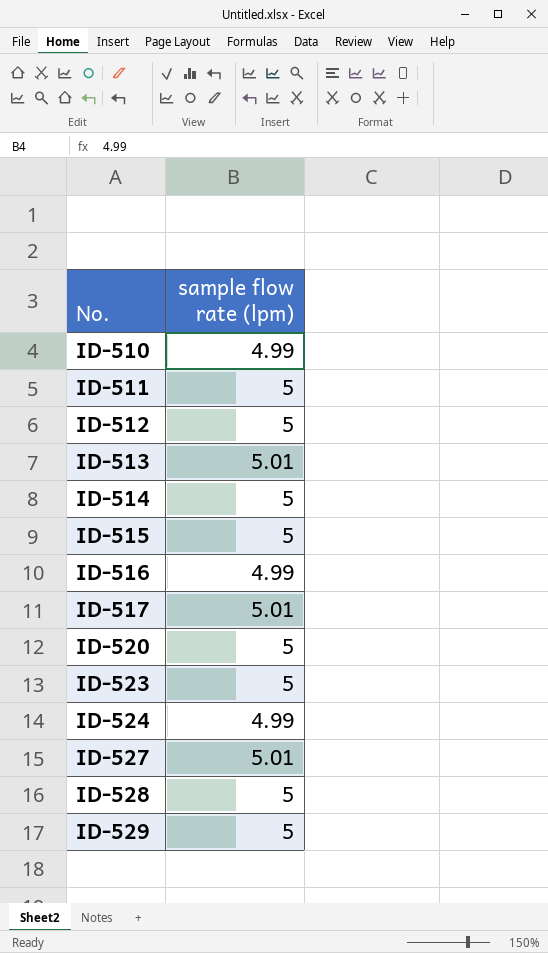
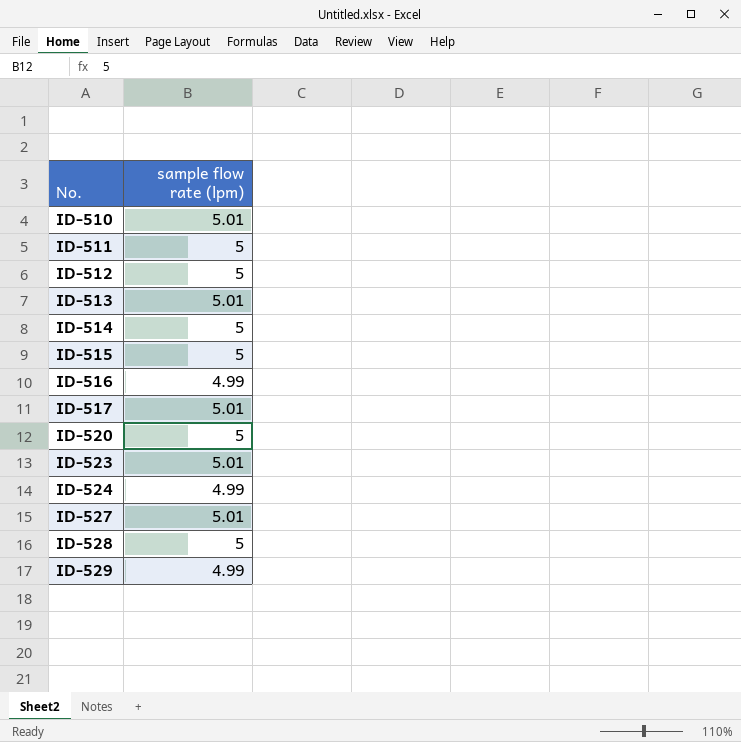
ID-510 | sample flow rate (lpm): 4.99 -> 5.01
ID-523 | sample flow rate (lpm): 5 -> 5.01
ID-529 | sample flow rate (lpm): 5 -> 4.99

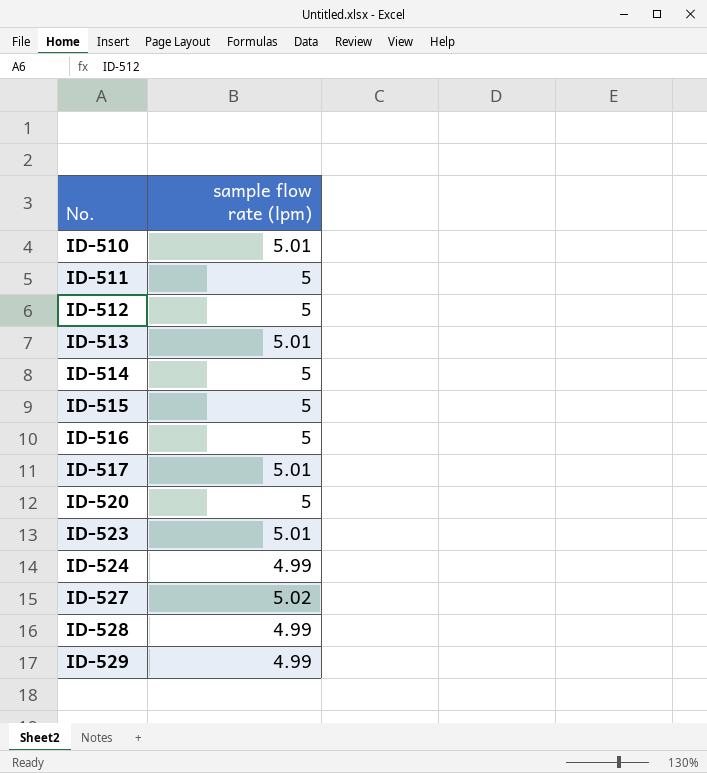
ID-516 | sample flow rate (lpm): 4.99 -> 5
ID-527 | sample flow rate (lpm): 5.01 -> 5.02
ID-528 | sample flow rate (lpm): 5 -> 4.99

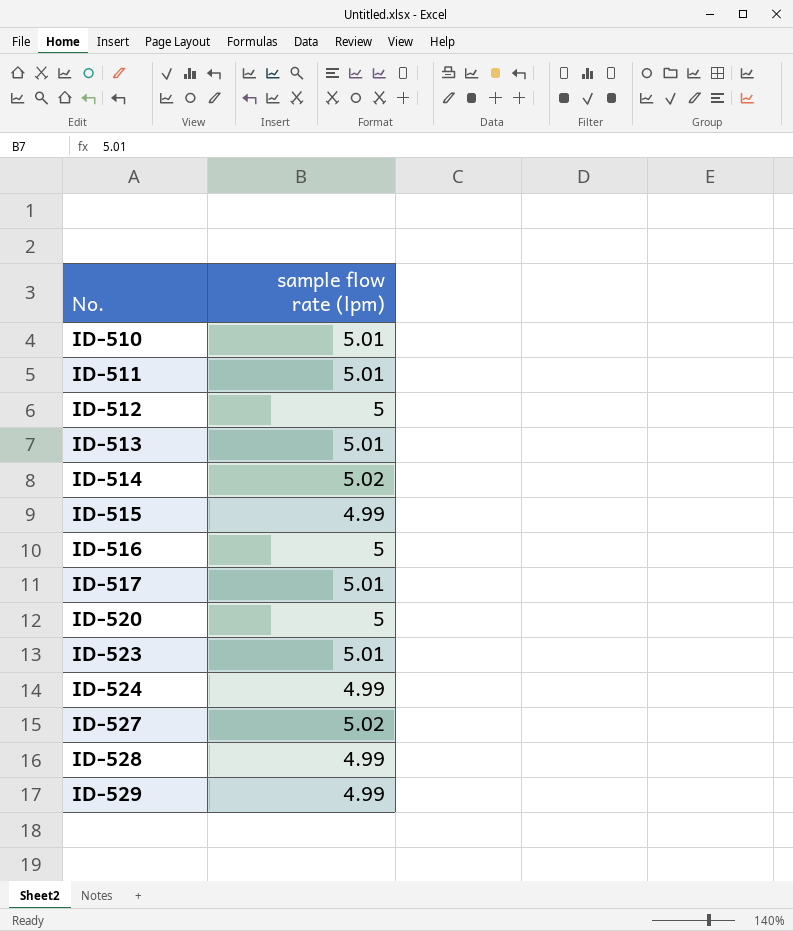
ID-511 | sample flow rate (lpm): 5 -> 5.01
ID-514 | sample flow rate (lpm): 5 -> 5.02
ID-515 | sample flow rate (lpm): 5 -> 4.99

